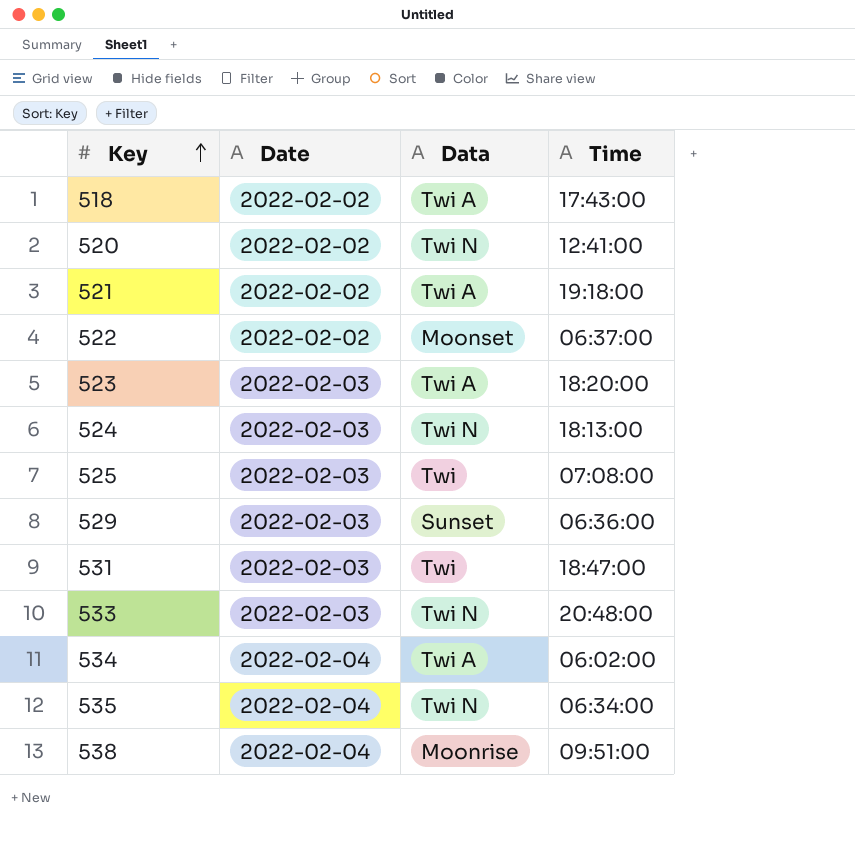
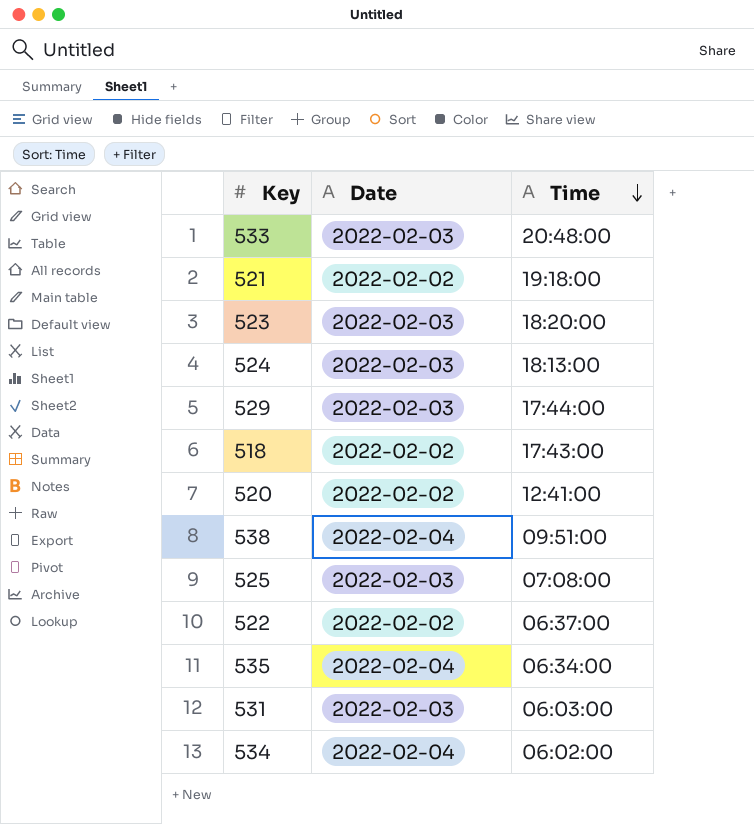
row order: Key ascending -> Time descending
column Data | position: 3 -> none
529 | Time: 06:36:00 -> 17:44:00
531 | Time: 18:47:00 -> 06:03:00

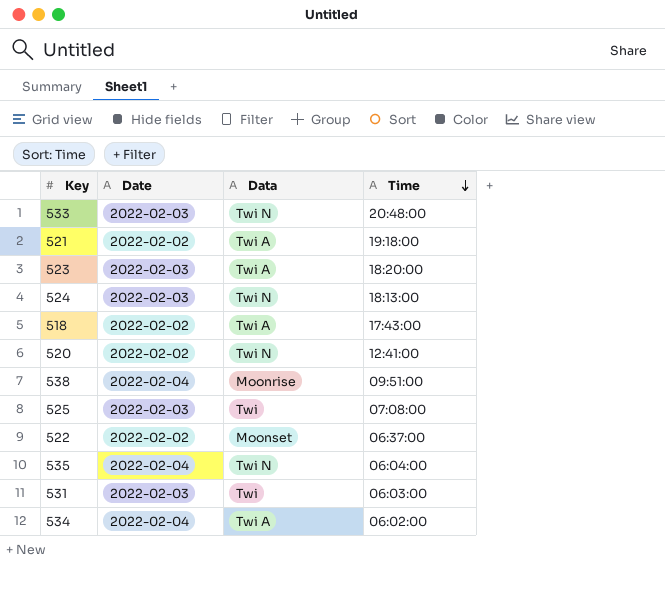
column Data | position: none -> 3
row 529: 2022-02-03 | 17:44:00 -> none
535 | Time: 06:34:00 -> 06:04:00

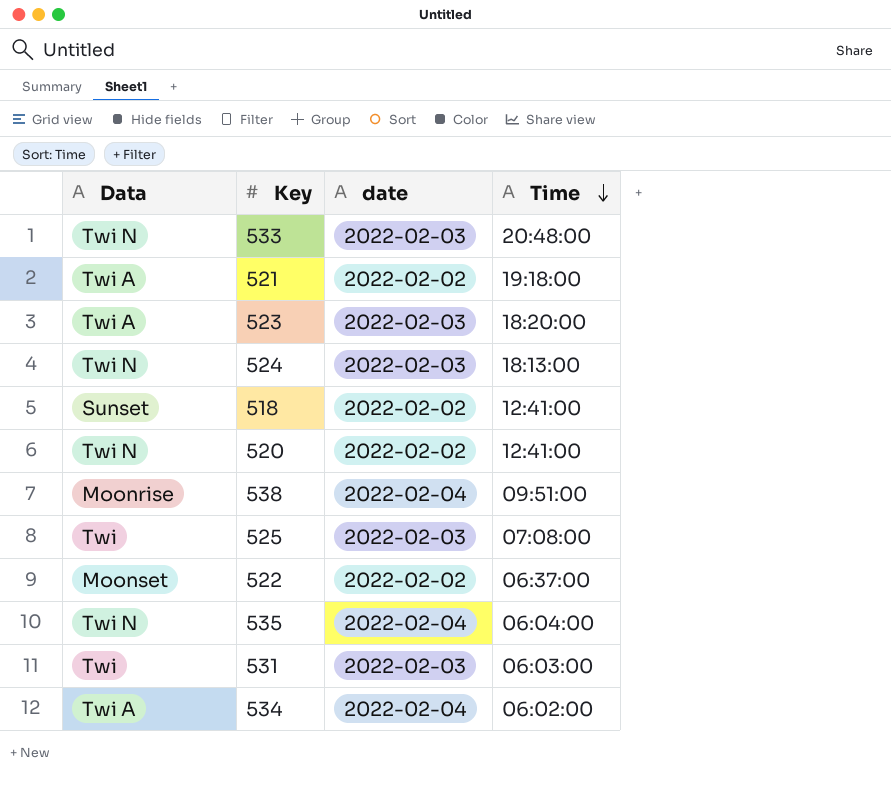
column Data | position: 3 -> 1
column name: Date -> date
518 | Data: Twi A -> Sunset
518 | Time: 17:43:00 -> 12:41:00

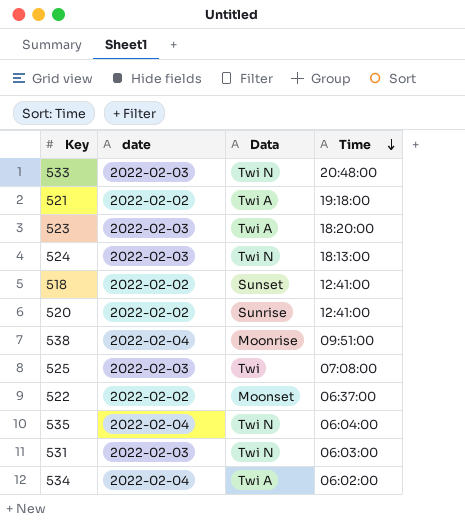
column Data | position: 1 -> 3
520 | Data: Twi N -> Sunrise
531 | Data: Twi -> Twi N

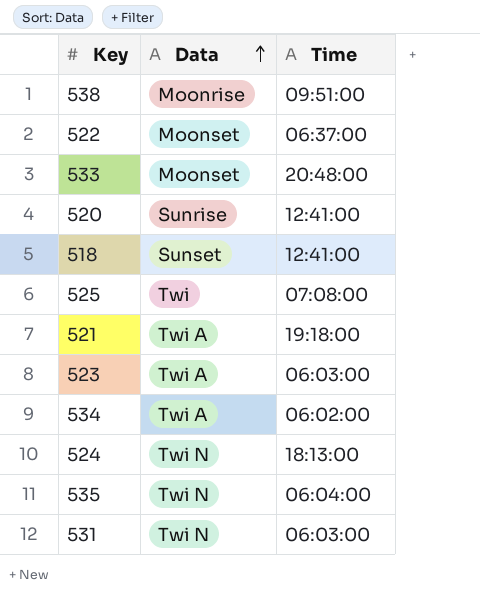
row order: Time descending -> Data ascending
column date | position: 2 -> none
533 | Data: Twi N -> Moonset
523 | Time: 18:20:00 -> 06:03:00

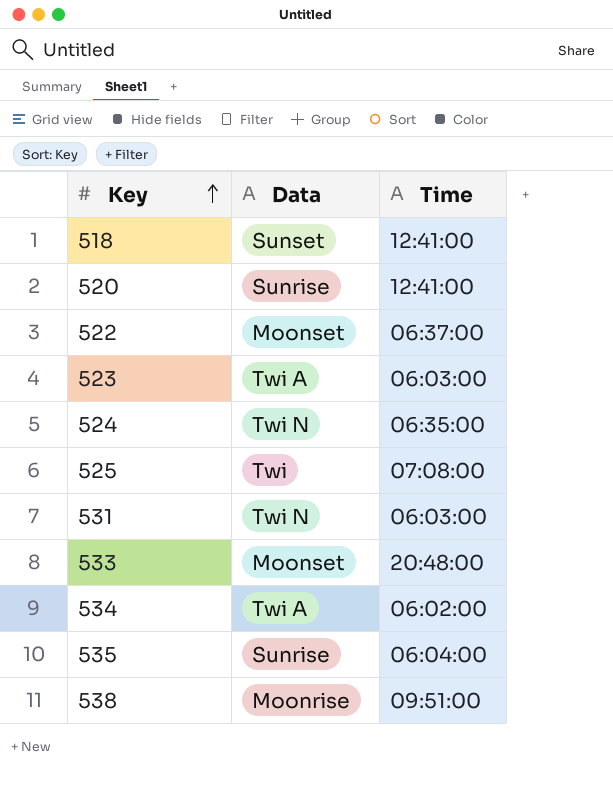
row order: Data ascending -> Key ascending
row 521: Twi A | 19:18:00 -> none
524 | Time: 18:13:00 -> 06:35:00
535 | Data: Twi N -> Sunrise

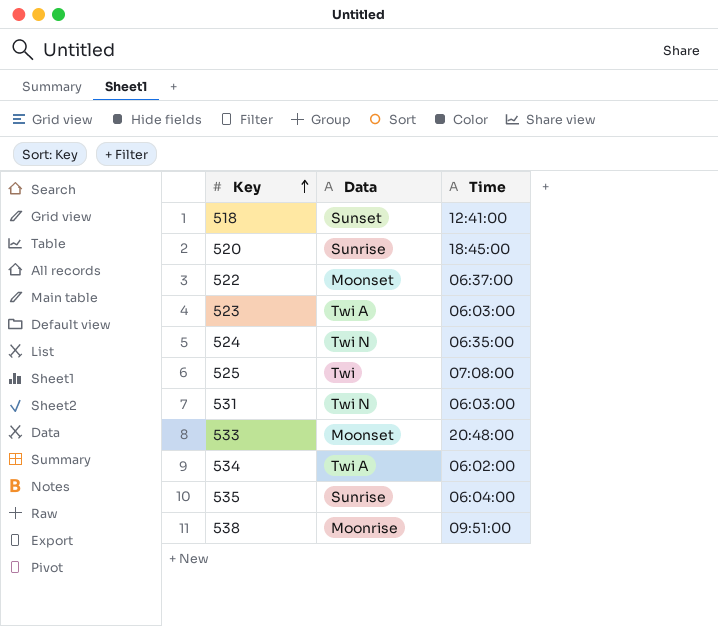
520 | Time: 12:41:00 -> 18:45:00

